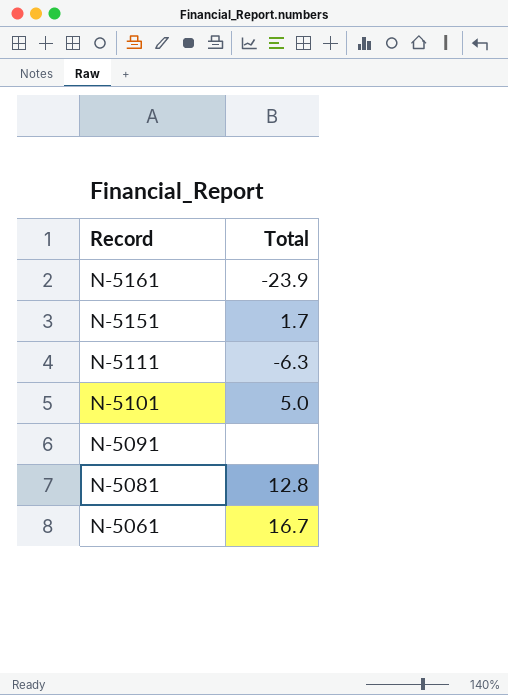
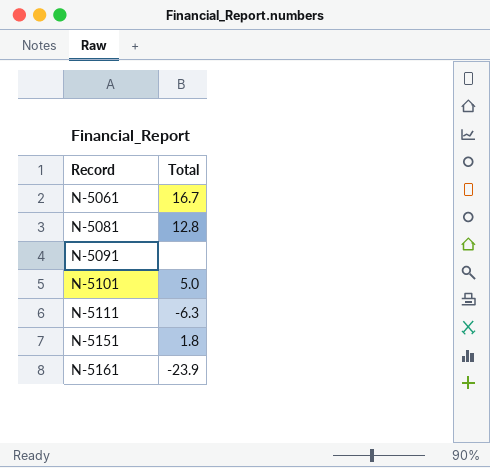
row order: Record descending -> Record ascending
N-5151 | Total: 1.7 -> 1.8

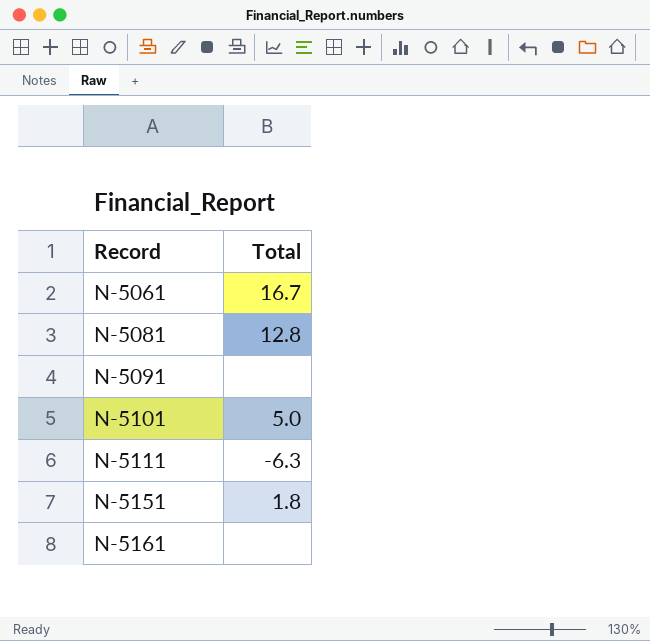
N-5161 | Total: -23.9 -> none

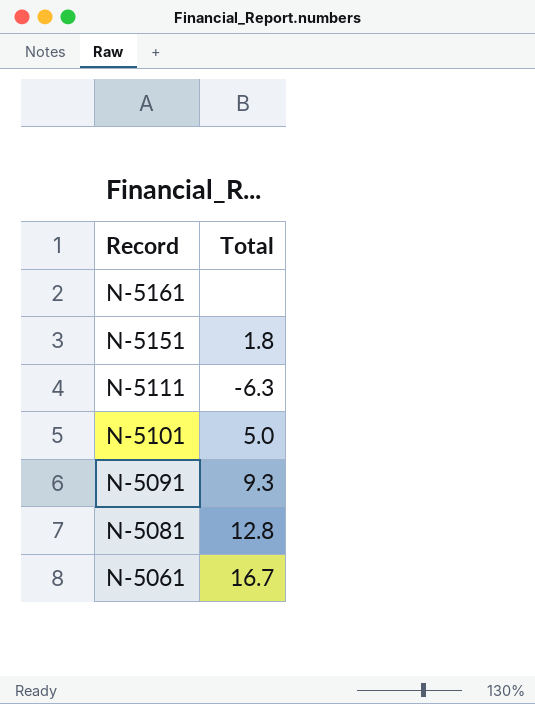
row order: Record ascending -> Record descending
N-5091 | Total: none -> 9.3

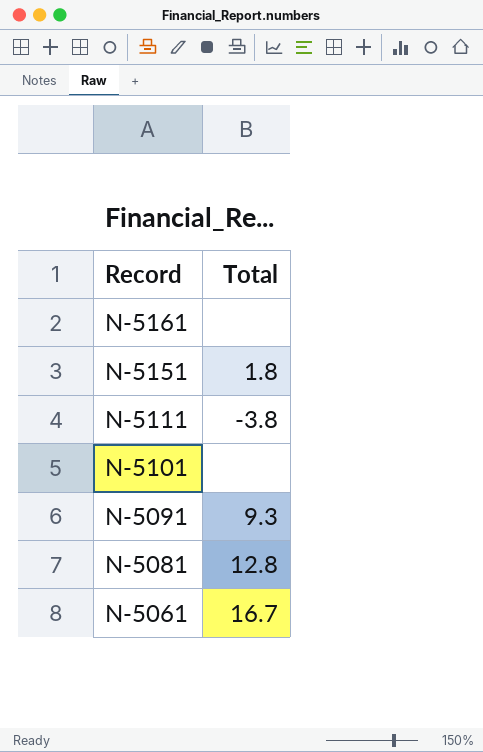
N-5111 | Total: -6.3 -> -3.8
N-5101 | Total: 5.0 -> none

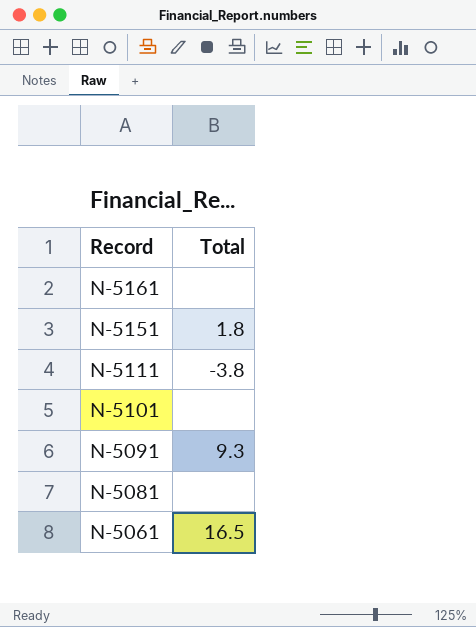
N-5081 | Total: 12.8 -> none
N-5061 | Total: 16.7 -> 16.5

